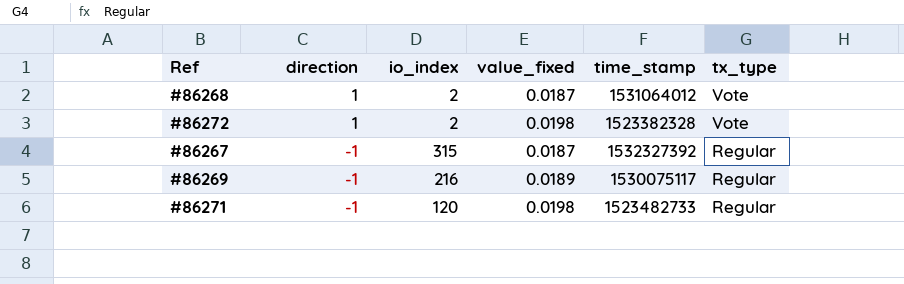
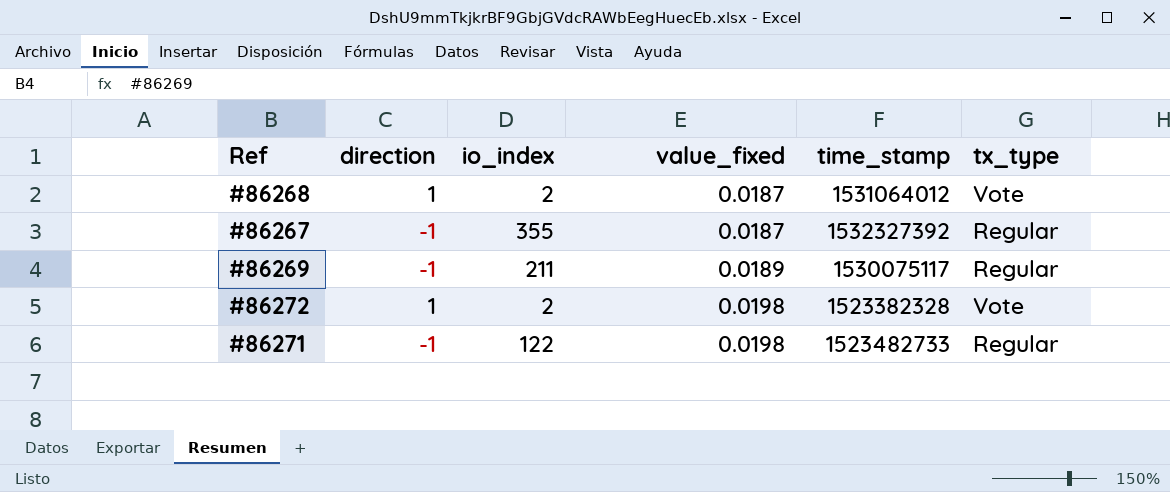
row order: direction descending -> value_fixed ascending
#86267 | io_index: 315 -> 355
#86269 | io_index: 216 -> 211
#86271 | io_index: 120 -> 122

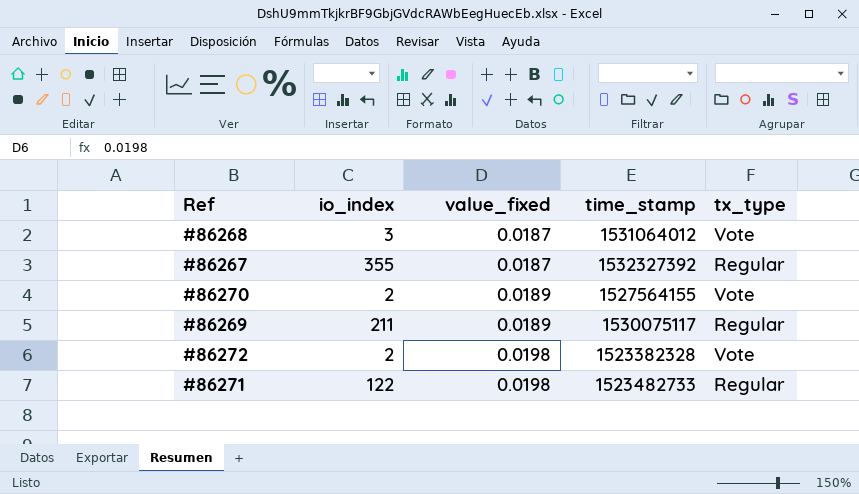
column direction | position: 2 -> none
#86268 | io_index: 2 -> 3
row #86270: none -> 2 | 0.0189 | 1527564155 | Vote

